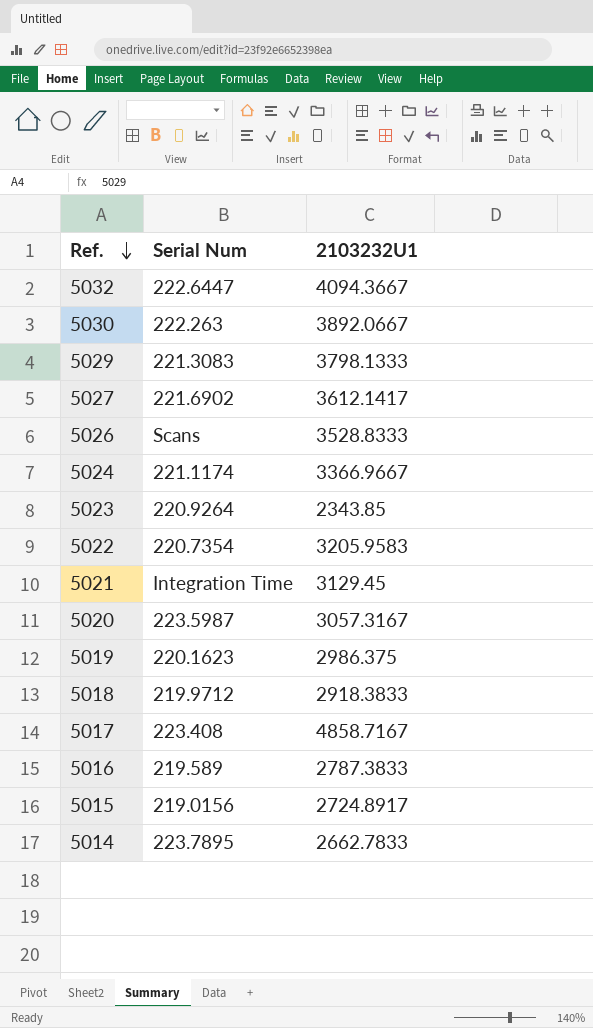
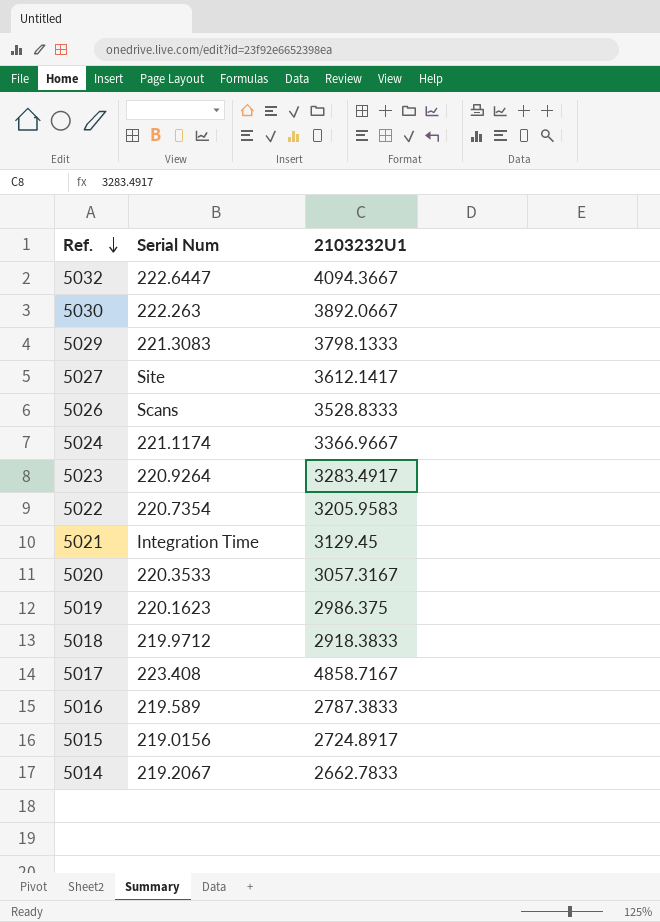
5027 | Serial Num: 221.6902 -> Site
5023 | 2103232U1: 2343.85 -> 3283.4917
5020 | Serial Num: 223.5987 -> 220.3533
5014 | Serial Num: 223.7895 -> 219.2067

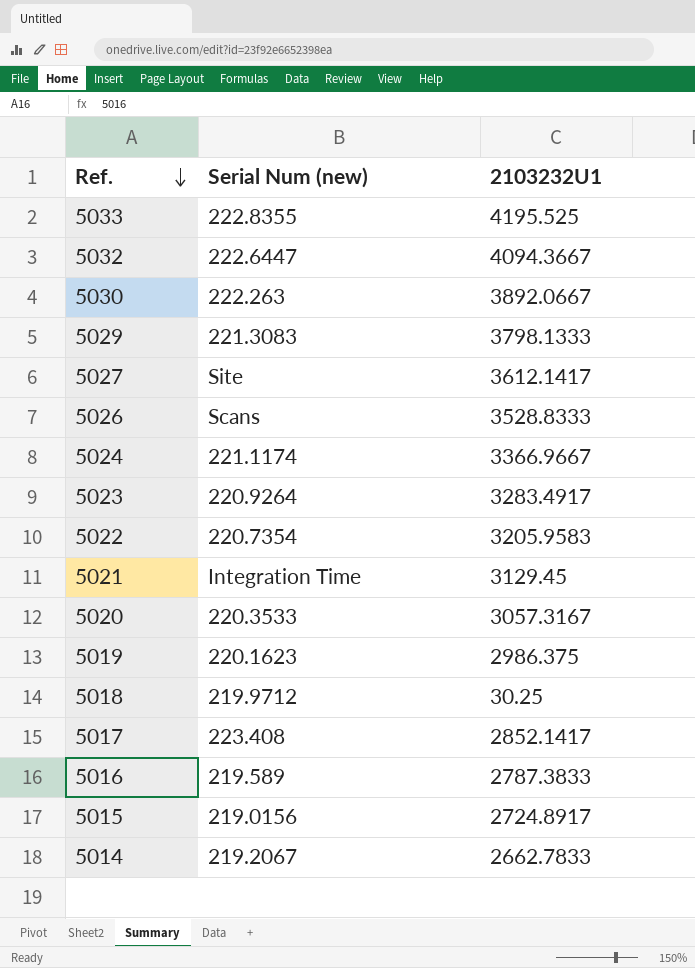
column name: Serial Num -> Serial Num (new)
row 5033: none -> 222.8355 | 4195.525
5018 | 2103232U1: 2918.3833 -> 30.25
5017 | 2103232U1: 4858.7167 -> 2852.1417

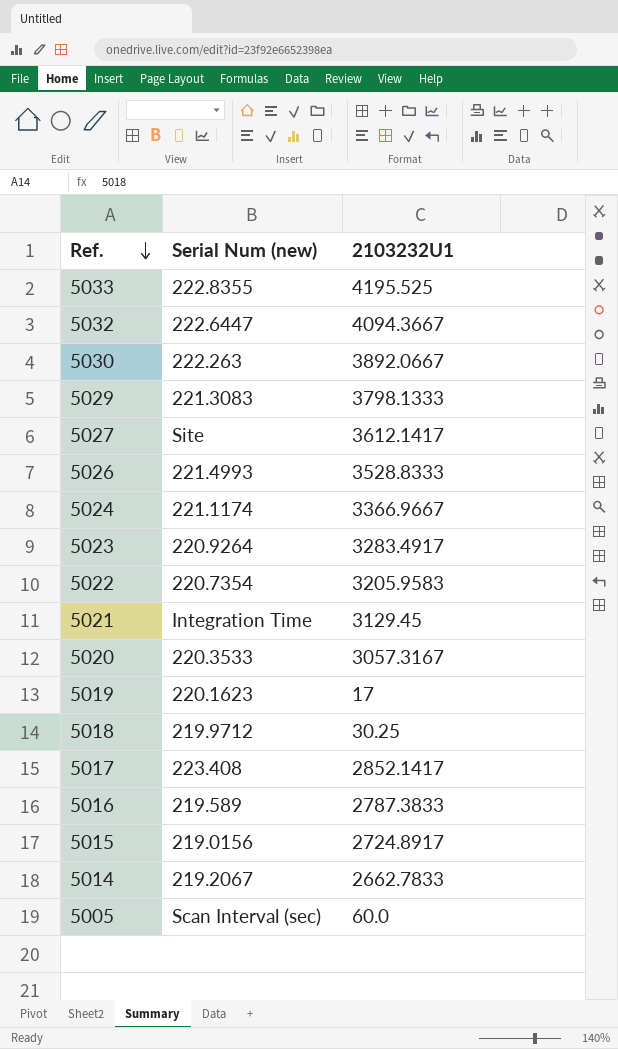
5026 | Serial Num (new): Scans -> 221.4993
5019 | 2103232U1: 2986.375 -> 17
row 5005: none -> Scan Interval (sec) | 60.0

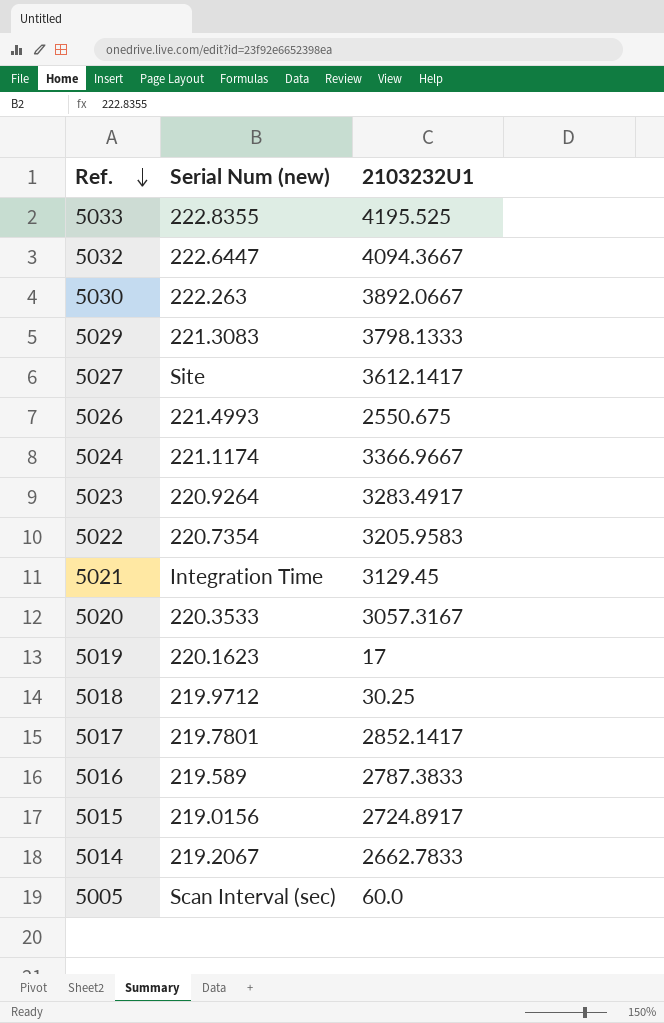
5026 | 2103232U1: 3528.8333 -> 2550.675
5017 | Serial Num (new): 223.408 -> 219.7801

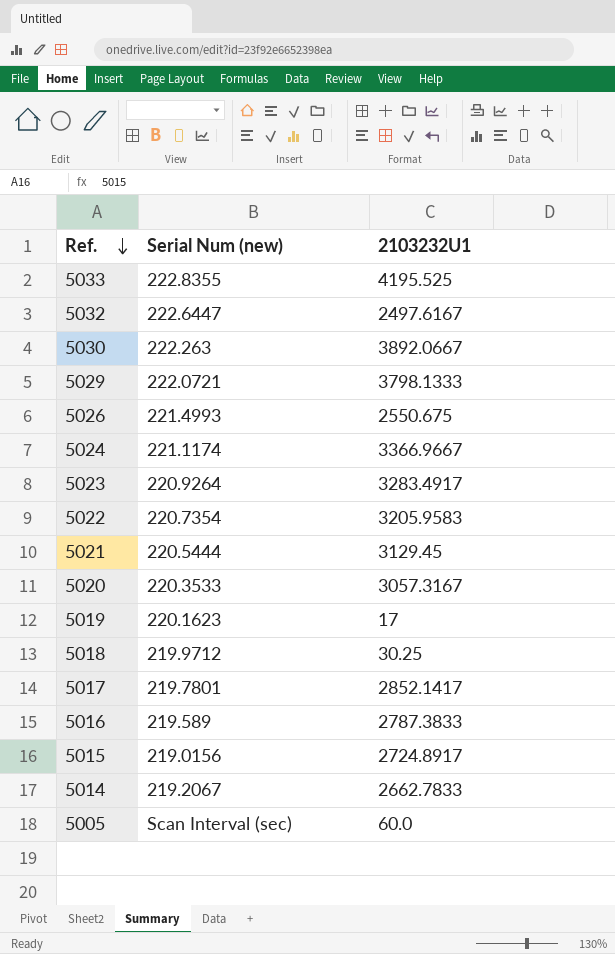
row 5027: Site | 3612.1417 -> none
5032 | 2103232U1: 4094.3667 -> 2497.6167
5029 | Serial Num (new): 221.3083 -> 222.0721
5021 | Serial Num (new): Integration Time -> 220.5444

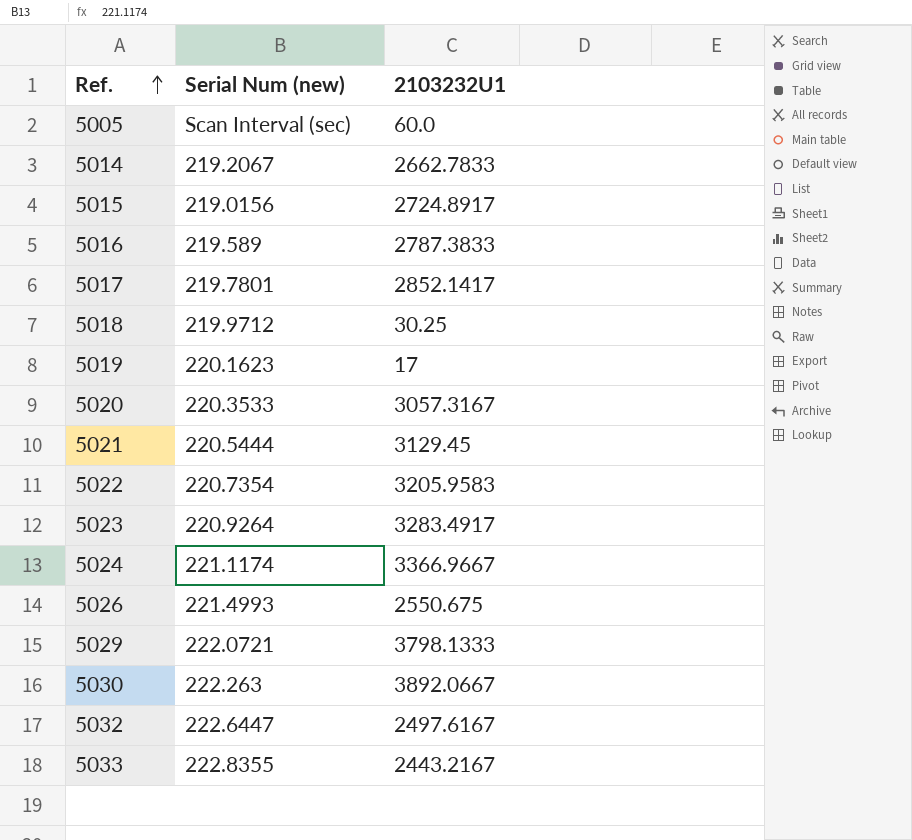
row order: Ref. descending -> Ref. ascending
5033 | 2103232U1: 4195.525 -> 2443.2167

